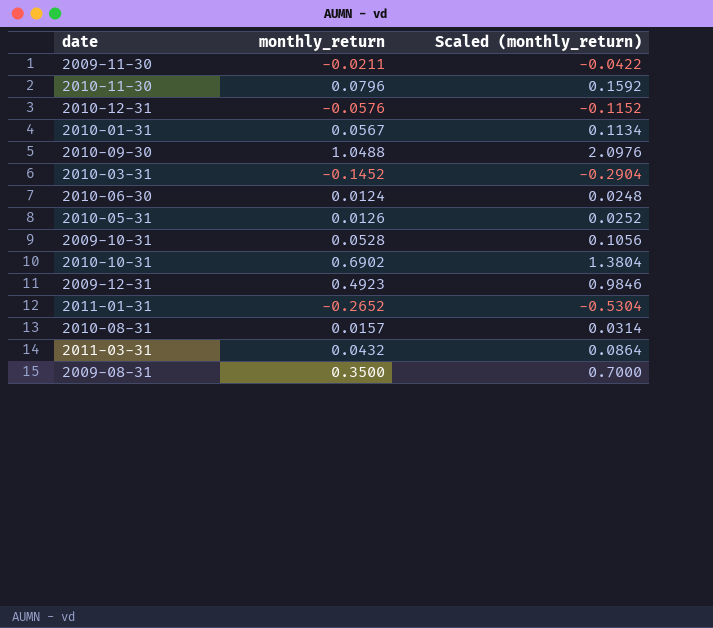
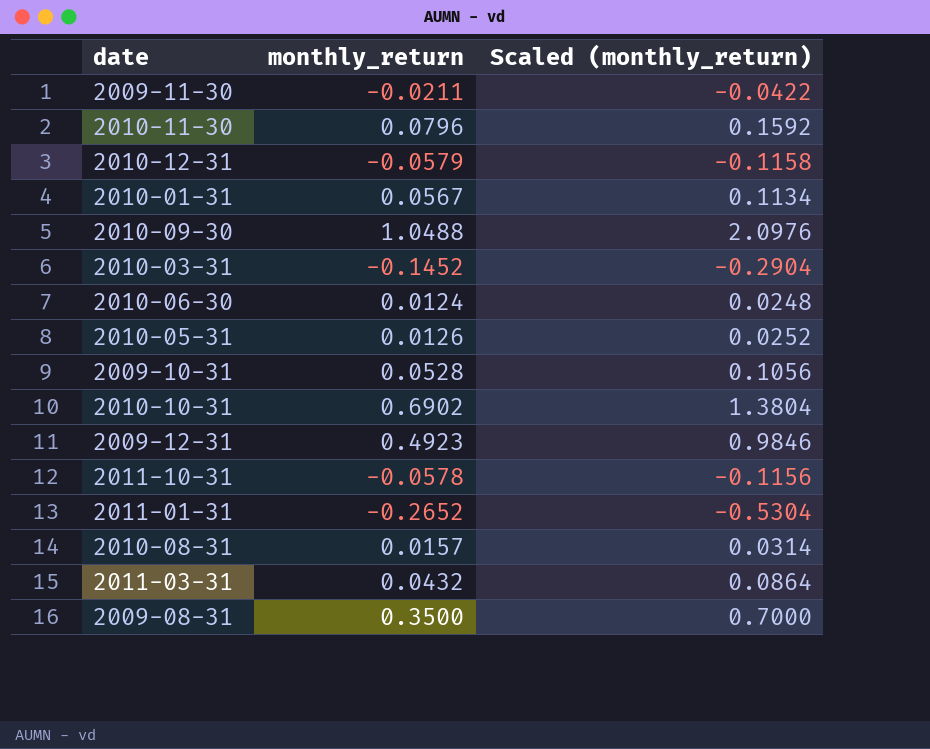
2010-12-31 | monthly_return: -0.0576 -> -0.0579
2010-12-31 | Scaled (monthly_return): -0.1152 -> -0.1158
row 2011-10-31: none -> -0.0578 | -0.1156

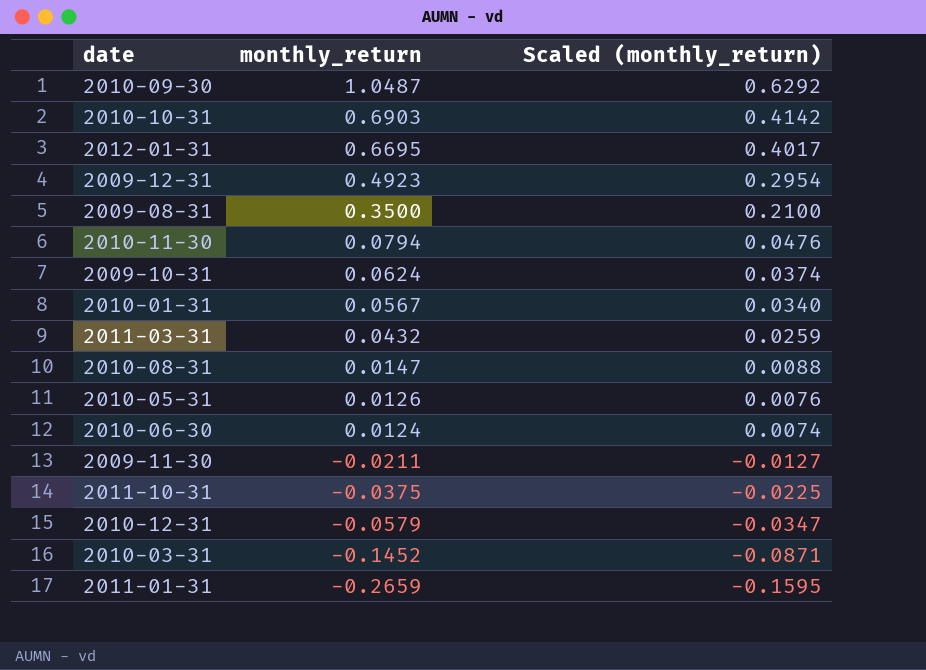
row order: none -> monthly_return descending
column Scaled (monthly_return) | formula: [monthly_return] * 2 -> [monthly_return] * 0.6
2010-09-30 | monthly_return: 1.0488 -> 1.0487
2010-10-31 | monthly_return: 0.6902 -> 0.6903
row 2012-01-31: none -> 0.6695 | 0.4017
2010-11-30 | monthly_return: 0.0796 -> 0.0794
2009-10-31 | monthly_return: 0.0528 -> 0.0624
2010-08-31 | monthly_return: 0.0157 -> 0.0147
2011-10-31 | monthly_return: -0.0578 -> -0.0375
2011-01-31 | monthly_return: -0.2652 -> -0.2659

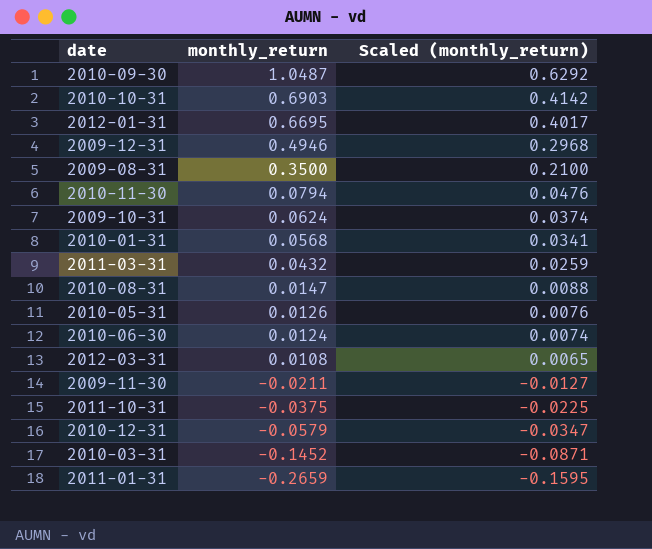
2009-12-31 | monthly_return: 0.4923 -> 0.4946
2009-12-31 | Scaled (monthly_return): 0.2954 -> 0.2968
2010-01-31 | monthly_return: 0.0567 -> 0.0568
2010-01-31 | Scaled (monthly_return): 0.0340 -> 0.0341
row 2012-03-31: none -> 0.0108 | 0.0065

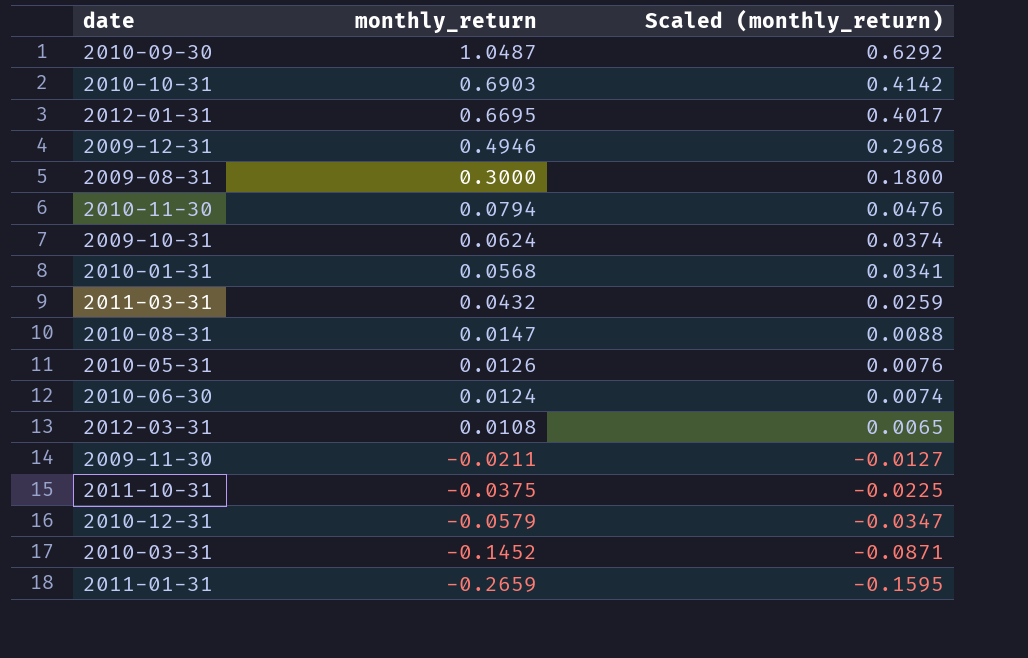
2009-08-31 | monthly_return: 0.3500 -> 0.3000
2009-08-31 | Scaled (monthly_return): 0.2100 -> 0.1800

